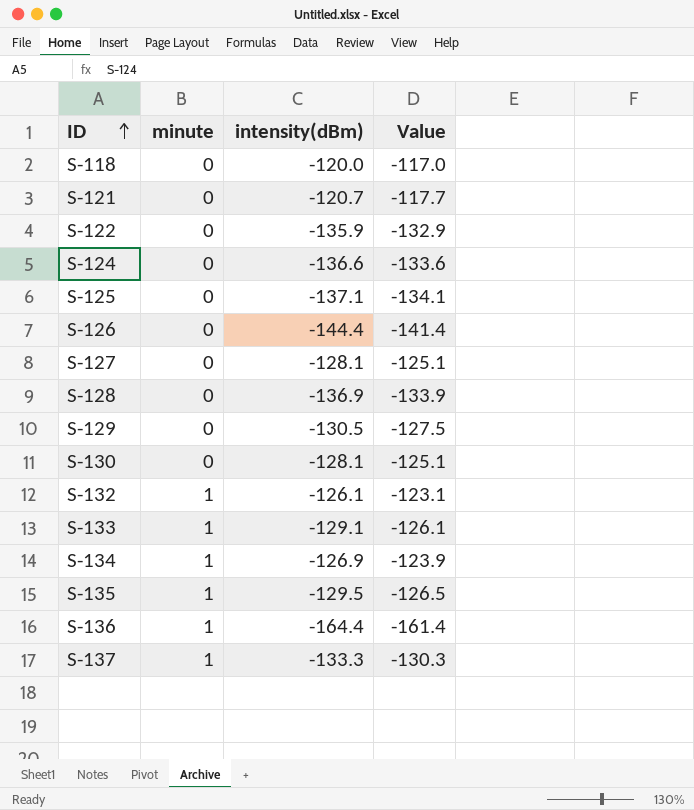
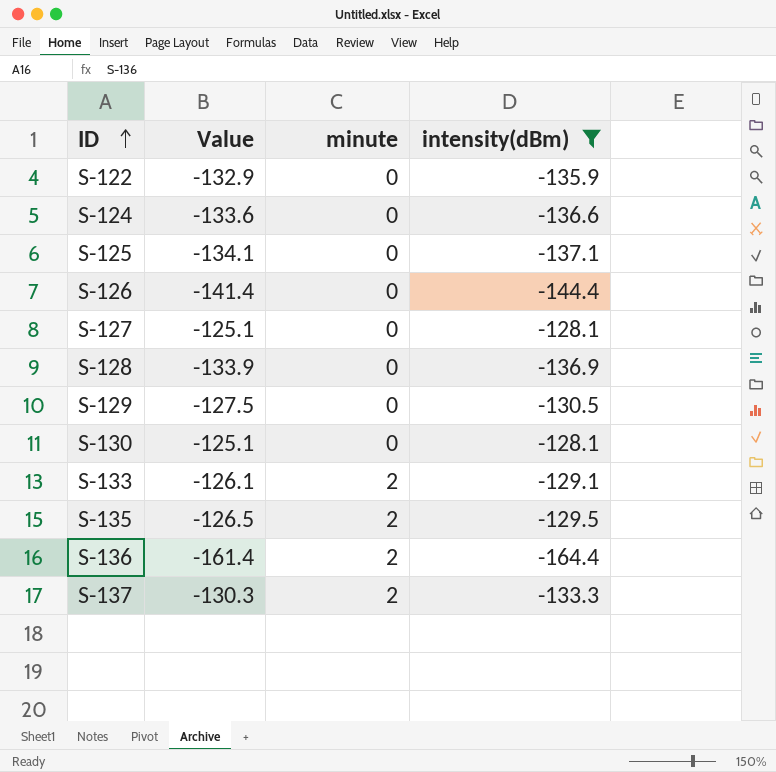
filter: none -> intensity(dBm) <= -128.1
column Value | position: 4 -> 2
S-133 | minute: 1 -> 2
S-135 | minute: 1 -> 2
S-136 | minute: 1 -> 2
S-137 | minute: 1 -> 2

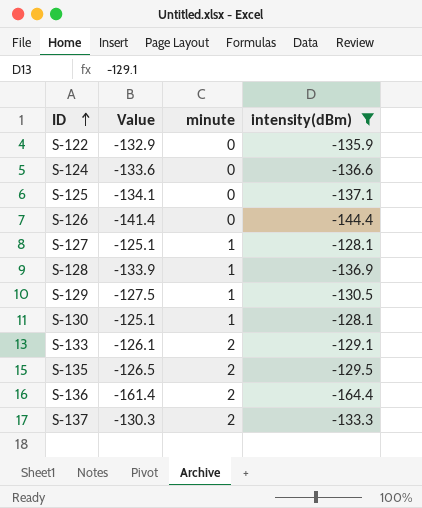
S-127 | minute: 0 -> 1
S-128 | minute: 0 -> 1
S-129 | minute: 0 -> 1
S-130 | minute: 0 -> 1

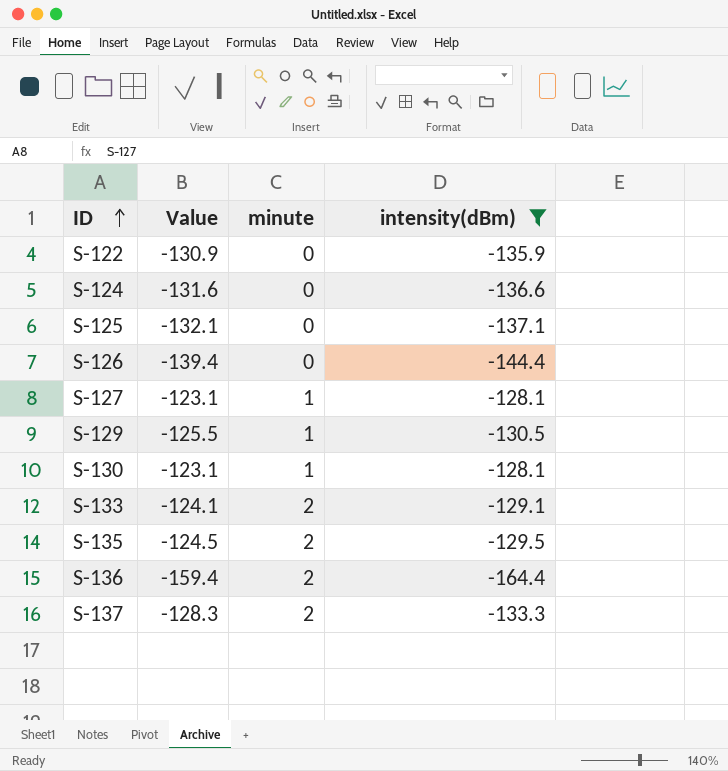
column Value | formula: [intensity(dBm)] + 3 -> [intensity(dBm)] + 5
row S-128: -133.9 | 1 | -136.9 -> none

